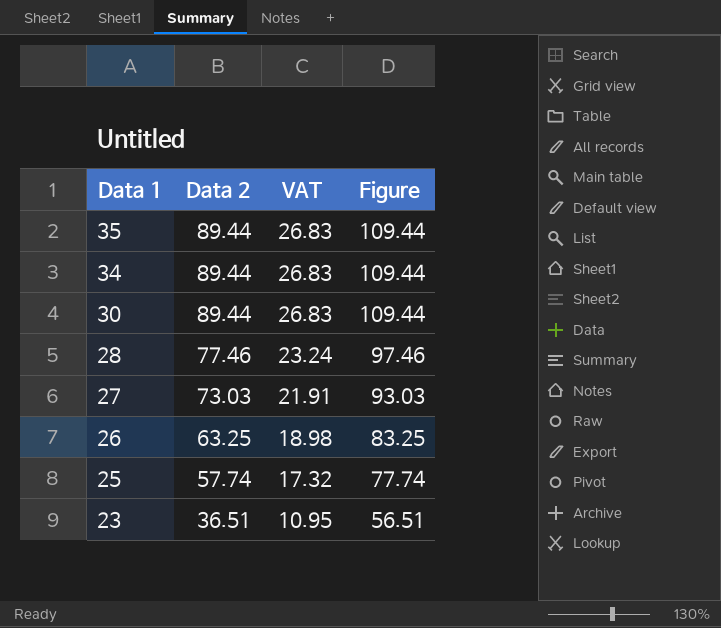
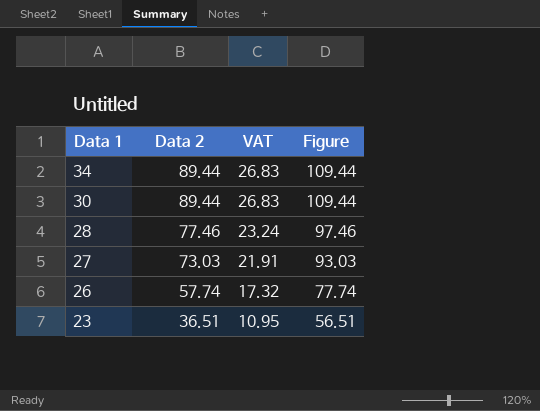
row 35: 89.44 | 26.83 | 109.44 -> none
row 25: 57.74 | 17.32 | 77.74 -> none
26 | Data 2: 63.25 -> 57.74
26 | VAT: 18.98 -> 17.32
26 | Figure: 83.25 -> 77.74

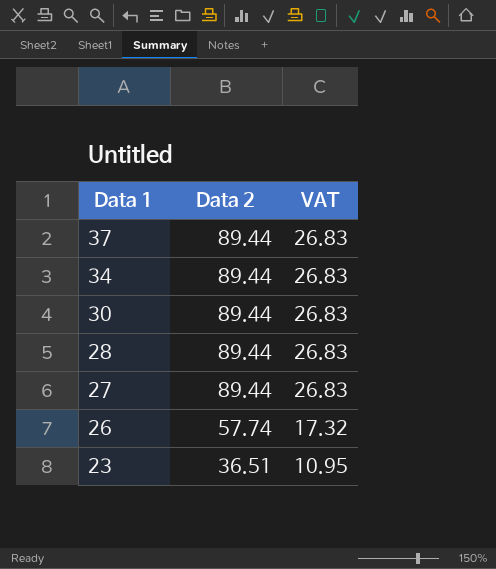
column Figure | formula: [Data 2] + 20 -> none
row 37: none -> 89.44 | 26.83
28 | Data 2: 77.46 -> 89.44
28 | VAT: 23.24 -> 26.83
27 | Data 2: 73.03 -> 89.44
27 | VAT: 21.91 -> 26.83

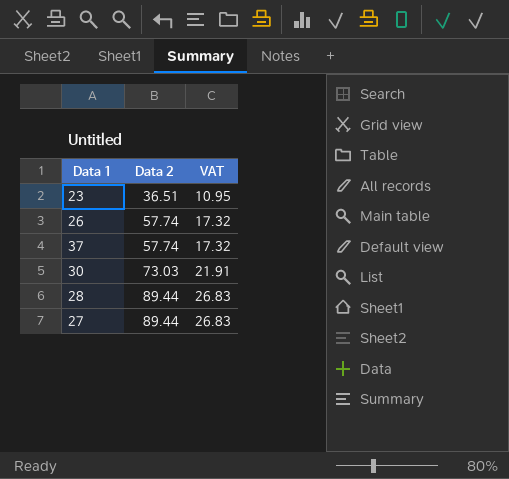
row order: Data 1 descending -> Data 2 ascending
row 34: 89.44 | 26.83 -> none
37 | Data 2: 89.44 -> 57.74
37 | VAT: 26.83 -> 17.32
30 | Data 2: 89.44 -> 73.03
30 | VAT: 26.83 -> 21.91

